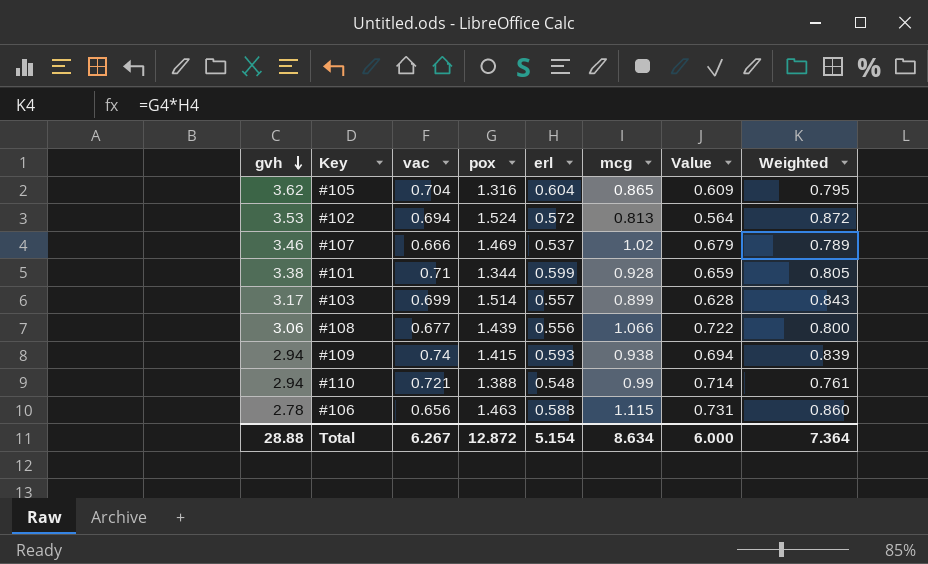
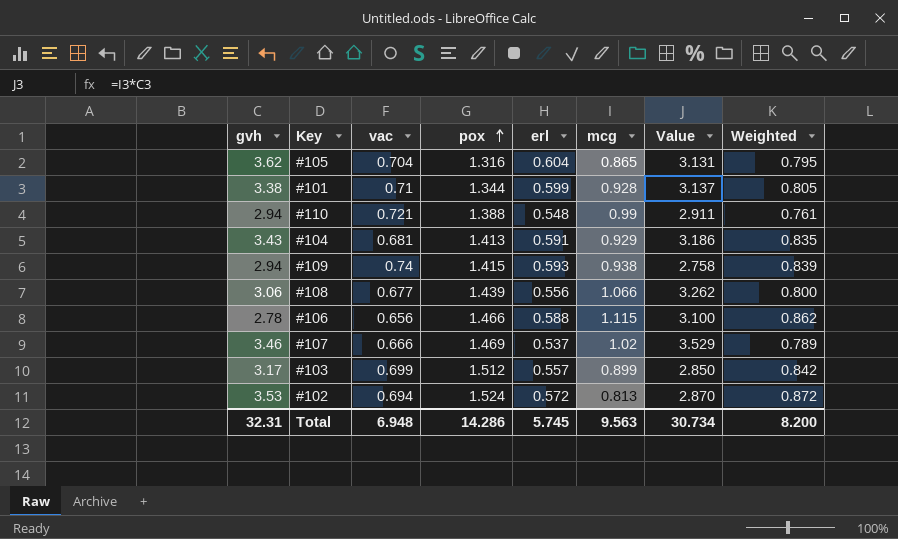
row order: gvh descending -> pox ascending
column Value | formula: [vac] * [mcg] -> [gvh] * [mcg]
row #104: none -> 3.43 | 0.681 | 1.413 | 0.591 | 0.929 | 3.186 | 0.835
#106 | pox: 1.463 -> 1.466
#106 | Weighted: 0.860 -> 0.862
#103 | pox: 1.514 -> 1.512
#103 | Weighted: 0.843 -> 0.842
Total | gvh: 28.88 -> 32.31
Total | vac: 6.267 -> 6.948
Total | pox: 12.872 -> 14.286
Total | erl: 5.154 -> 5.745
Total | mcg: 8.634 -> 9.563
Total | Value: 6.000 -> 30.734
Total | Weighted: 7.364 -> 8.200

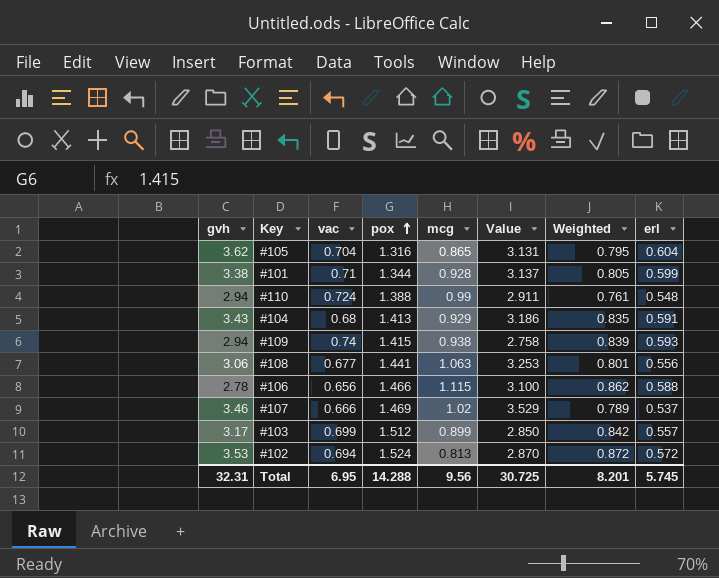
column erl | position: 5 -> 8
#110 | vac: 0.721 -> 0.724
#104 | vac: 0.681 -> 0.68
#108 | pox: 1.439 -> 1.441
#108 | mcg: 1.066 -> 1.063
#108 | Value: 3.262 -> 3.253
#108 | Weighted: 0.800 -> 0.801
Total | vac: 6.948 -> 6.95
Total | pox: 14.286 -> 14.288
Total | mcg: 9.563 -> 9.56
Total | Value: 30.734 -> 30.725
Total | Weighted: 8.200 -> 8.201

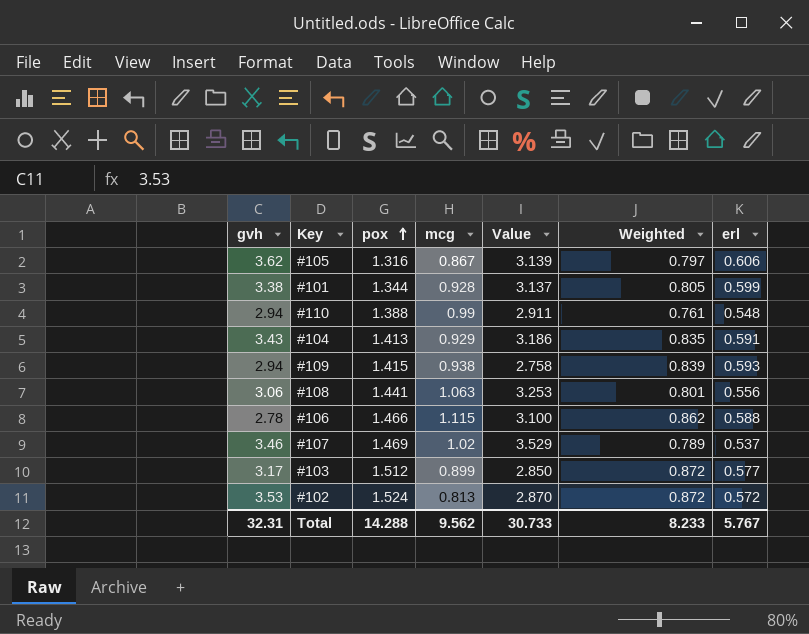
column vac | position: 3 -> none
#105 | mcg: 0.865 -> 0.867
#105 | Value: 3.131 -> 3.139
#105 | Weighted: 0.795 -> 0.797
#105 | erl: 0.604 -> 0.606
#103 | Weighted: 0.842 -> 0.872
#103 | erl: 0.557 -> 0.577
Total | mcg: 9.56 -> 9.562
Total | Value: 30.725 -> 30.733
Total | Weighted: 8.201 -> 8.233
Total | erl: 5.745 -> 5.767

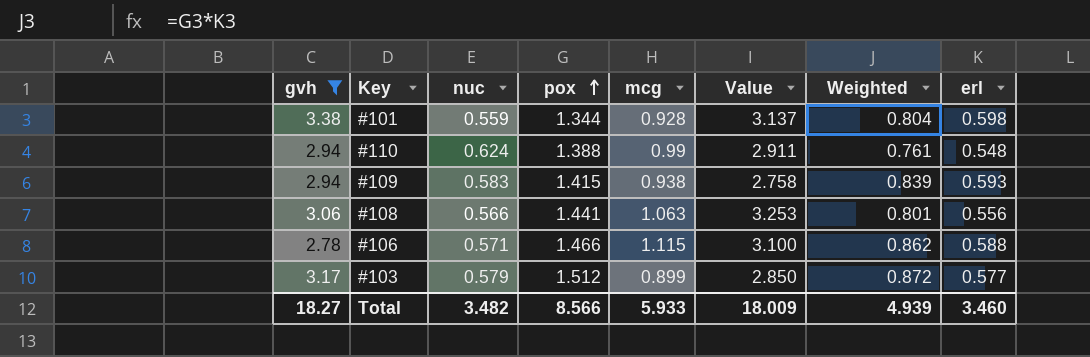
filter: none -> gvh <= 3.38
column nuc | position: none -> 3
#101 | Weighted: 0.805 -> 0.804
#101 | erl: 0.599 -> 0.598
Total | gvh: 32.31 -> 18.27
Total | pox: 14.288 -> 8.566
Total | mcg: 9.562 -> 5.933
Total | Value: 30.733 -> 18.009
Total | Weighted: 8.233 -> 4.939
Total | erl: 5.767 -> 3.460

